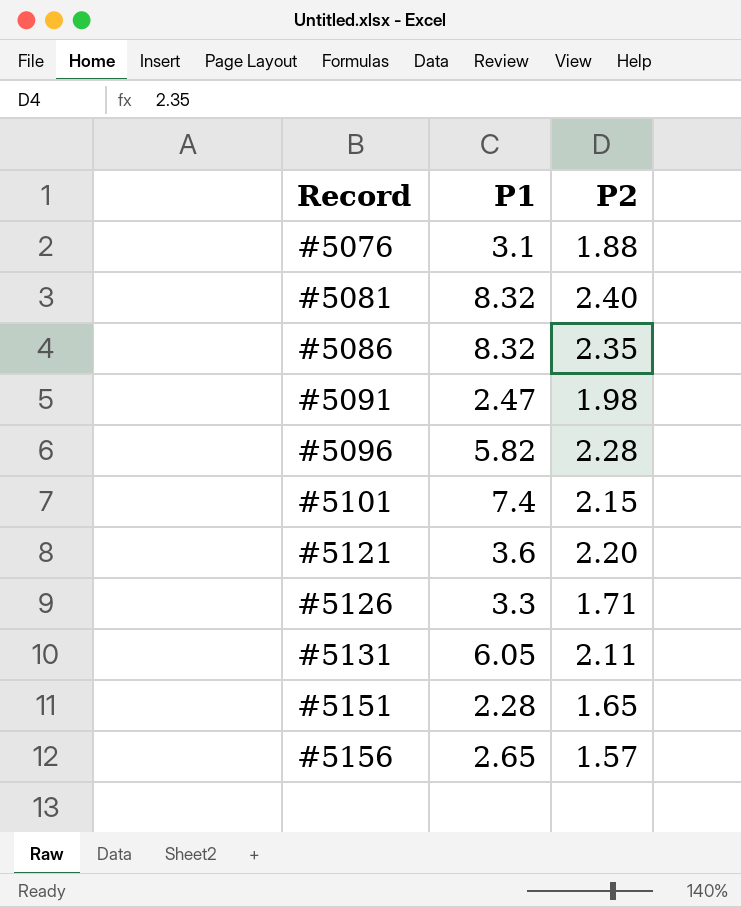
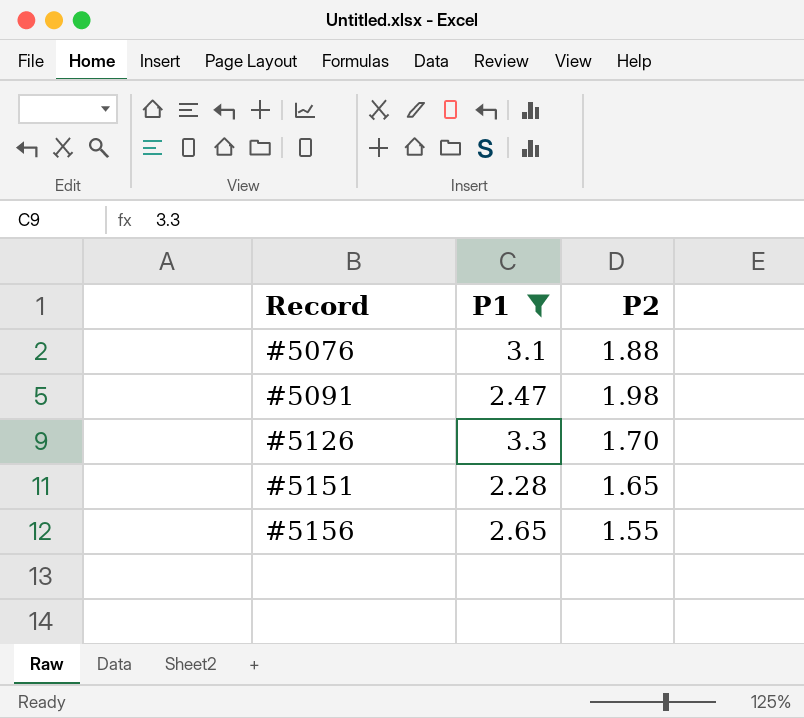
filter: none -> P1 <= 3.3
#5126 | P2: 1.71 -> 1.70
#5156 | P2: 1.57 -> 1.55

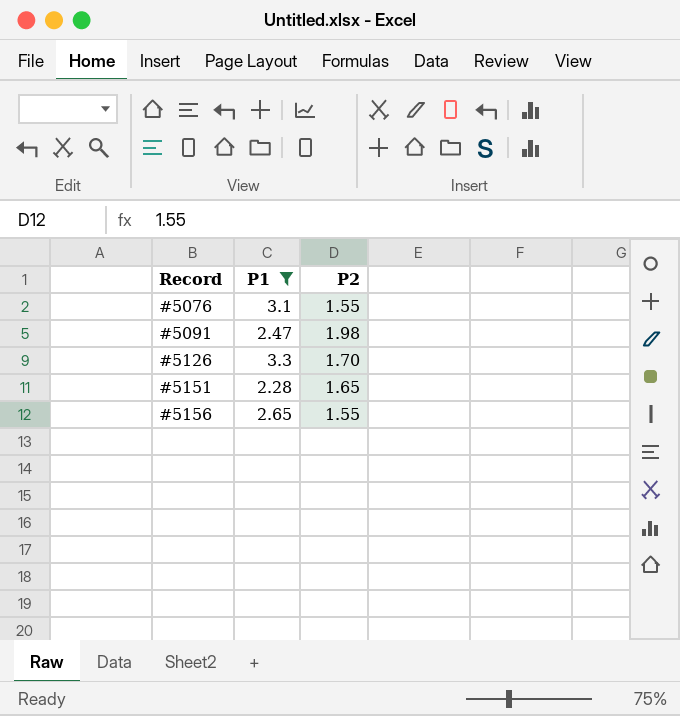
#5076 | P2: 1.88 -> 1.55

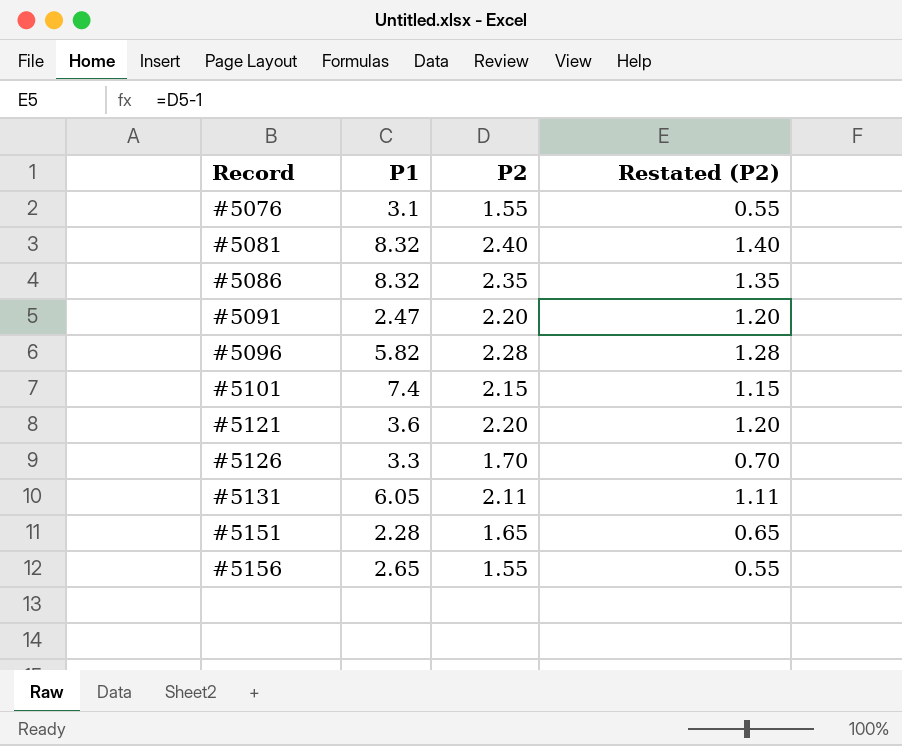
filter: P1 <= 3.3 -> none
column Restated (P2) | formula: none -> [P2] - 1
#5091 | P2: 1.98 -> 2.20

